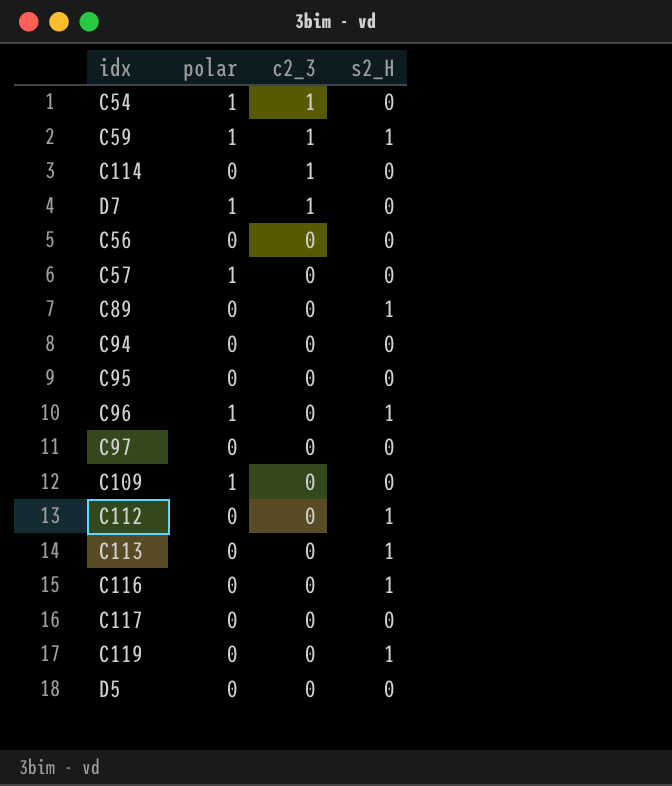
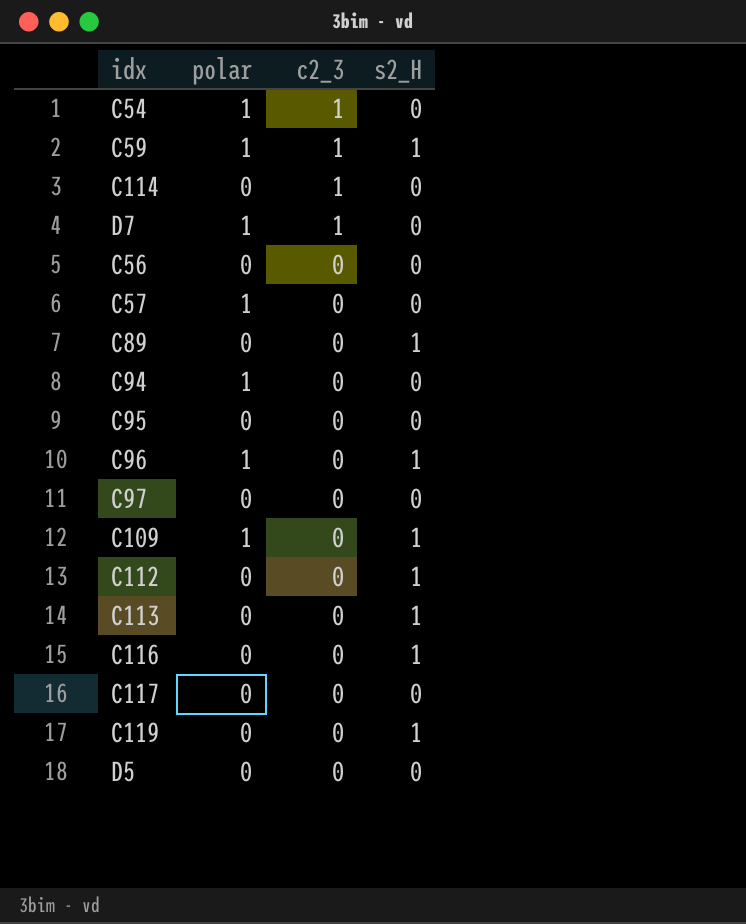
C94 | polar: 0 -> 1
C109 | s2_H: 0 -> 1

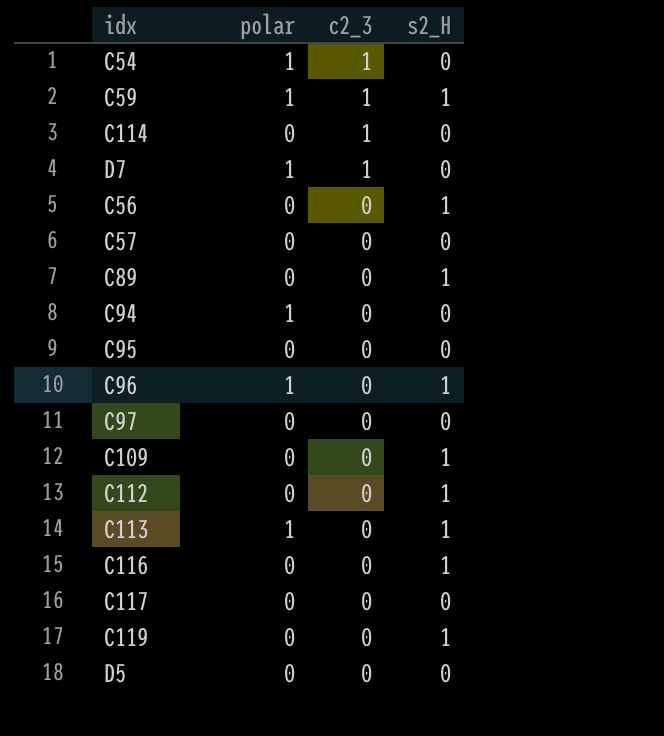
C56 | s2_H: 0 -> 1
C57 | polar: 1 -> 0
C109 | polar: 1 -> 0
C113 | polar: 0 -> 1

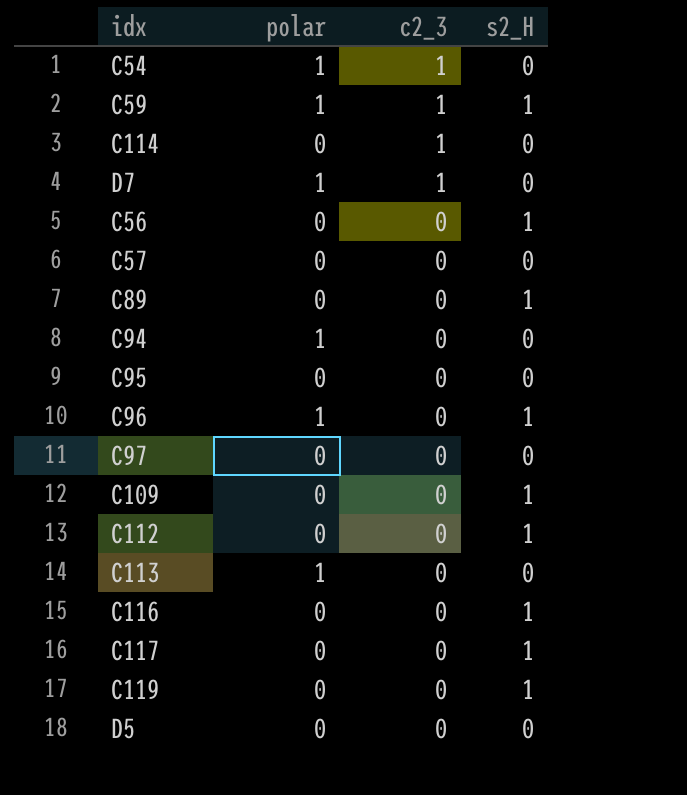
C113 | s2_H: 1 -> 0
C117 | s2_H: 0 -> 1

